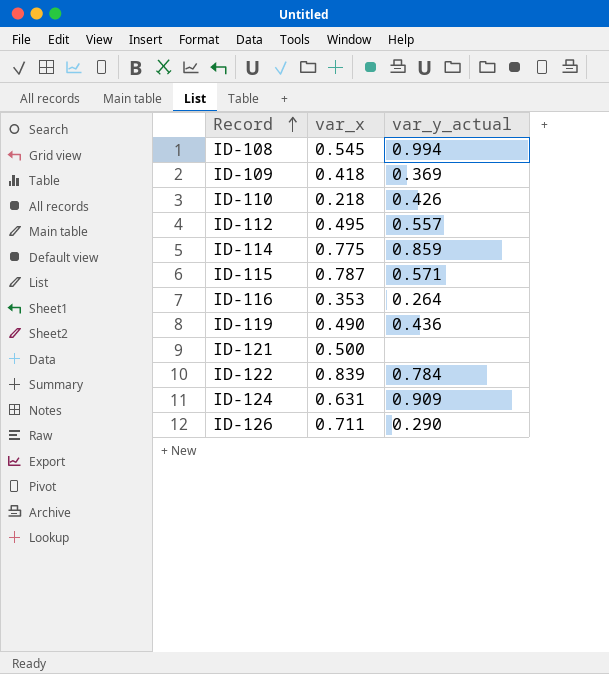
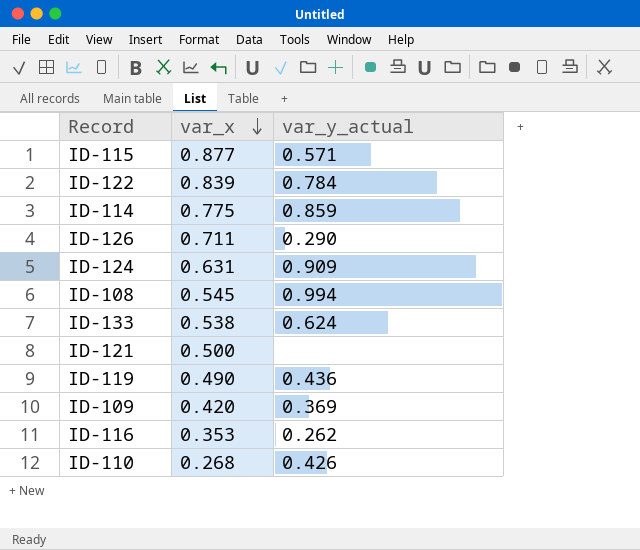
row order: Record ascending -> var_x descending
row ID-112: 0.495 | 0.557 -> none
ID-115 | var_x: 0.787 -> 0.877
row ID-133: none -> 0.538 | 0.624
ID-109 | var_x: 0.418 -> 0.420
ID-116 | var_y_actual: 0.264 -> 0.262
ID-110 | var_x: 0.218 -> 0.268

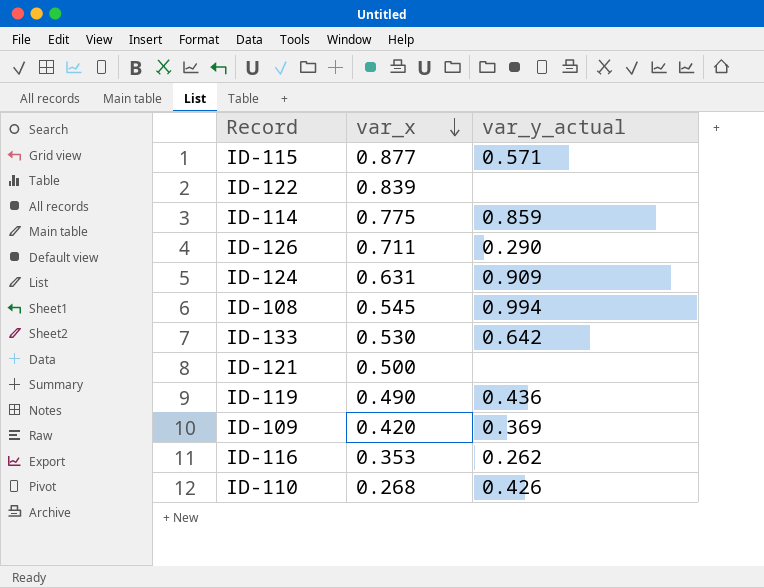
ID-122 | var_y_actual: 0.784 -> none
ID-133 | var_x: 0.538 -> 0.530
ID-133 | var_y_actual: 0.624 -> 0.642

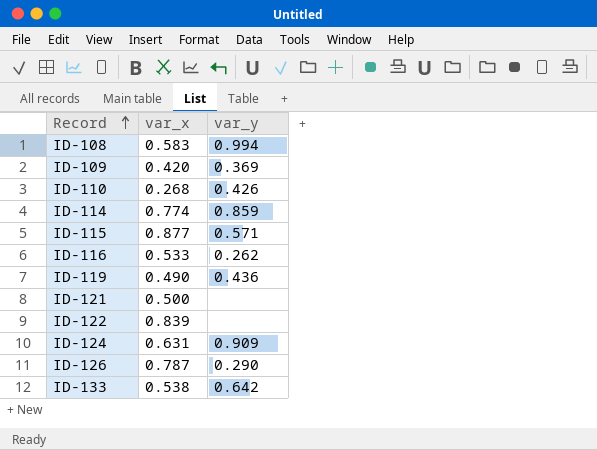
row order: var_x descending -> Record ascending
column name: var_y_actual -> var_y
ID-108 | var_x: 0.545 -> 0.583
ID-114 | var_x: 0.775 -> 0.774
ID-116 | var_x: 0.353 -> 0.533
ID-126 | var_x: 0.711 -> 0.787
ID-133 | var_x: 0.530 -> 0.538

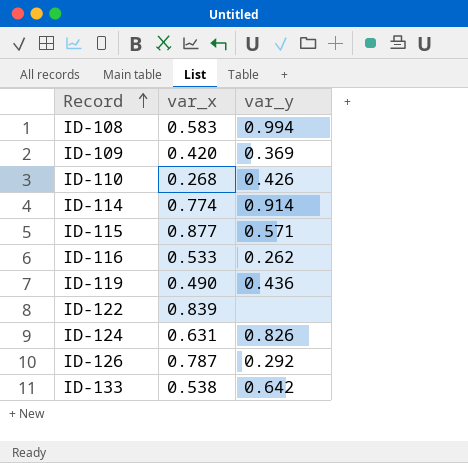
row ID-121: 0.500 | none -> none
ID-114 | var_y: 0.859 -> 0.914
ID-124 | var_y: 0.909 -> 0.826
ID-126 | var_y: 0.290 -> 0.292

